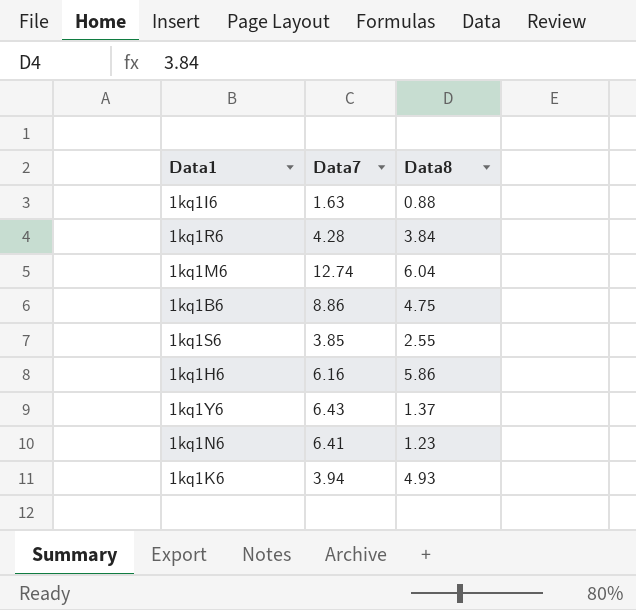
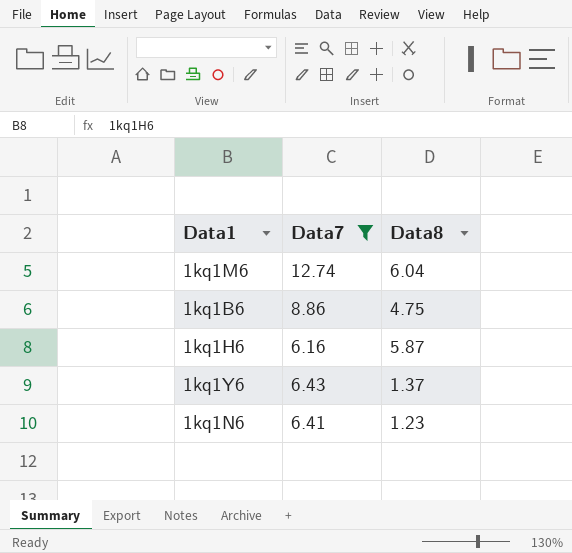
filter: none -> Data7 >= 6.16
1kq1H6 | Data8: 5.86 -> 5.87

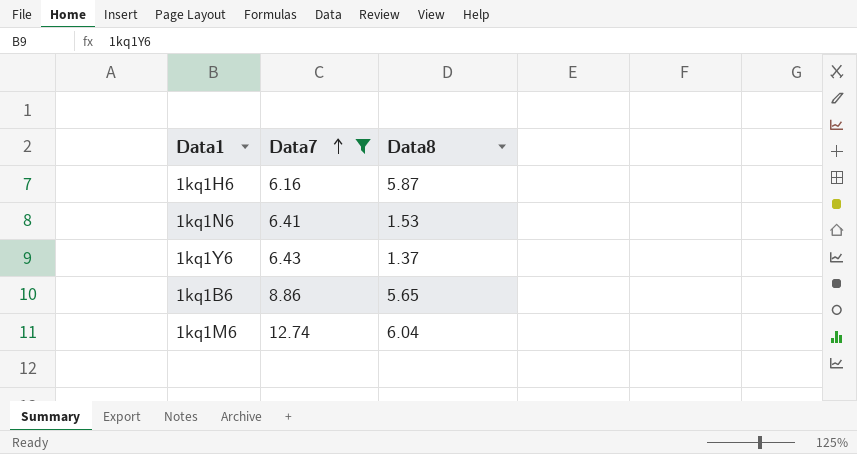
row order: none -> Data7 ascending
1kq1N6 | Data8: 1.23 -> 1.53
1kq1B6 | Data8: 4.75 -> 5.65

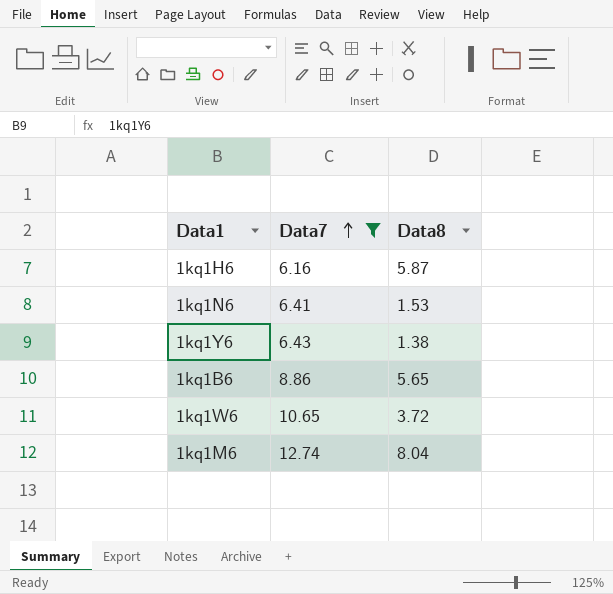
1kq1Y6 | Data8: 1.37 -> 1.38
row 1kq1W6: none -> 10.65 | 3.72
1kq1M6 | Data8: 6.04 -> 8.04

